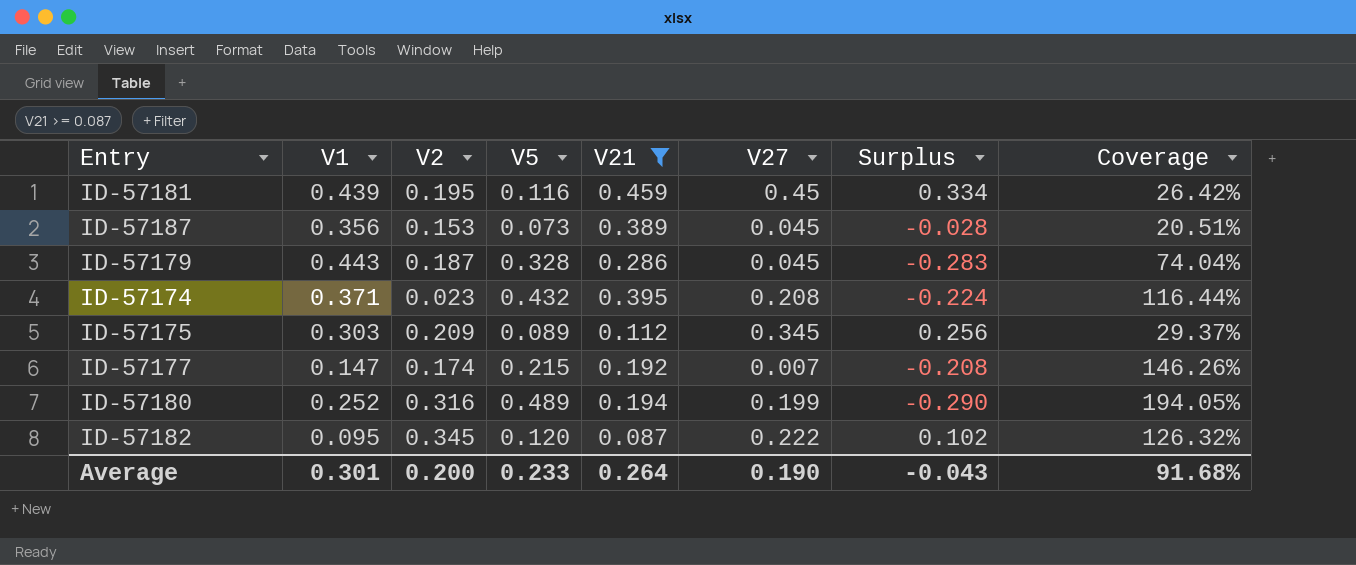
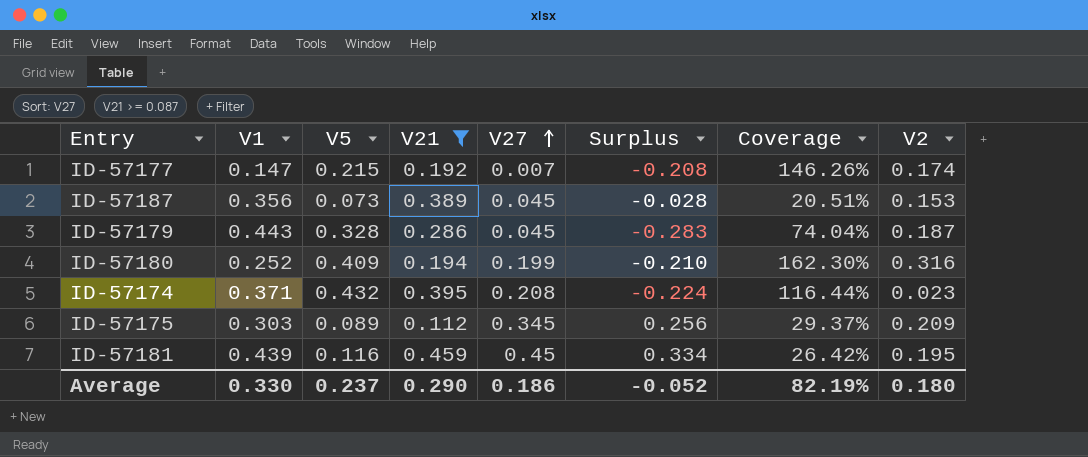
row order: none -> V27 ascending
column V2 | position: 3 -> 8
row ID-57182: 0.095 | 0.345 | 0.120 | 0.087 | 0.222 | 0.102 | 126.32% -> none
ID-57180 | V5: 0.489 -> 0.409
ID-57180 | Surplus: -0.290 -> -0.210
ID-57180 | Coverage: 194.05% -> 162.30%
Average | V1: 0.301 -> 0.330
Average | V5: 0.233 -> 0.237
Average | V21: 0.264 -> 0.290
Average | V27: 0.190 -> 0.186
Average | Surplus: -0.043 -> -0.052
Average | Coverage: 91.68% -> 82.19%
Average | V2: 0.200 -> 0.180

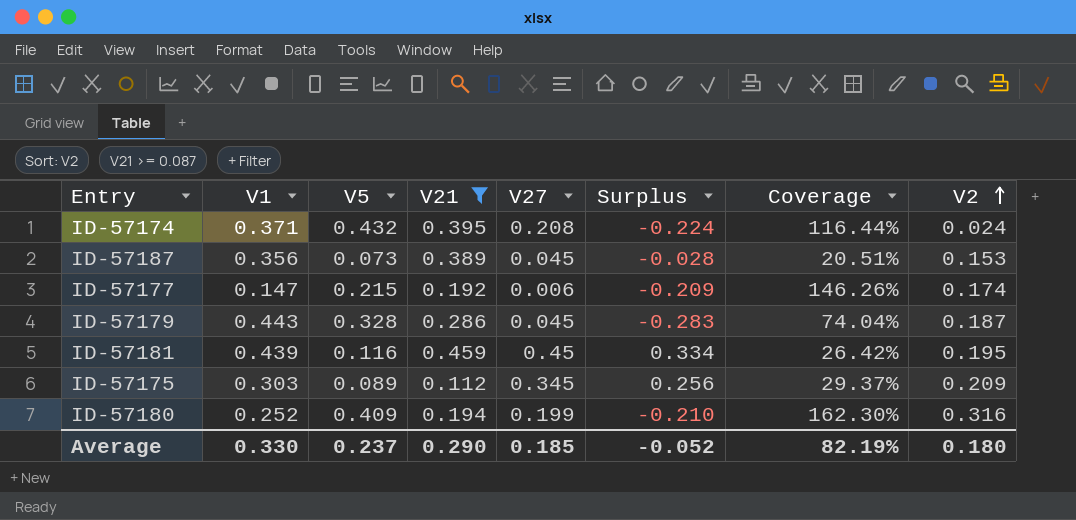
row order: V27 ascending -> V2 ascending
ID-57174 | V2: 0.023 -> 0.024
ID-57177 | V27: 0.007 -> 0.006
ID-57177 | Surplus: -0.208 -> -0.209
Average | V27: 0.186 -> 0.185

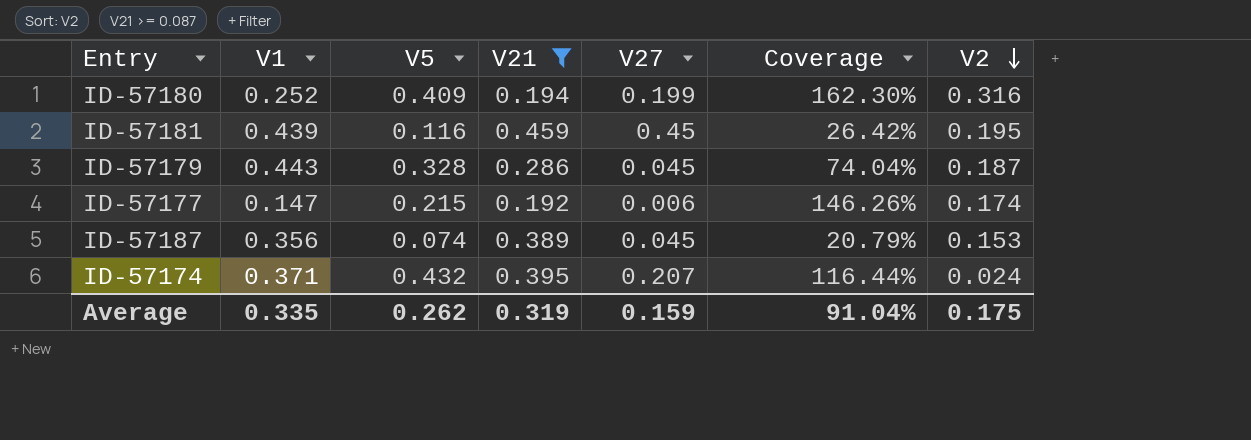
row order: V2 ascending -> V2 descending
column Surplus | formula: [V27] - [V5] -> none
row ID-57175: 0.303 | 0.089 | 0.112 | 0.345 | 0.256 | 29.37% | 0.209 -> none
ID-57187 | V5: 0.073 -> 0.074
ID-57187 | Coverage: 20.51% -> 20.79%
ID-57174 | V27: 0.208 -> 0.207
Average | V1: 0.330 -> 0.335
Average | V5: 0.237 -> 0.262
Average | V21: 0.290 -> 0.319
Average | V27: 0.185 -> 0.159
Average | Coverage: 82.19% -> 91.04%
Average | V2: 0.180 -> 0.175

